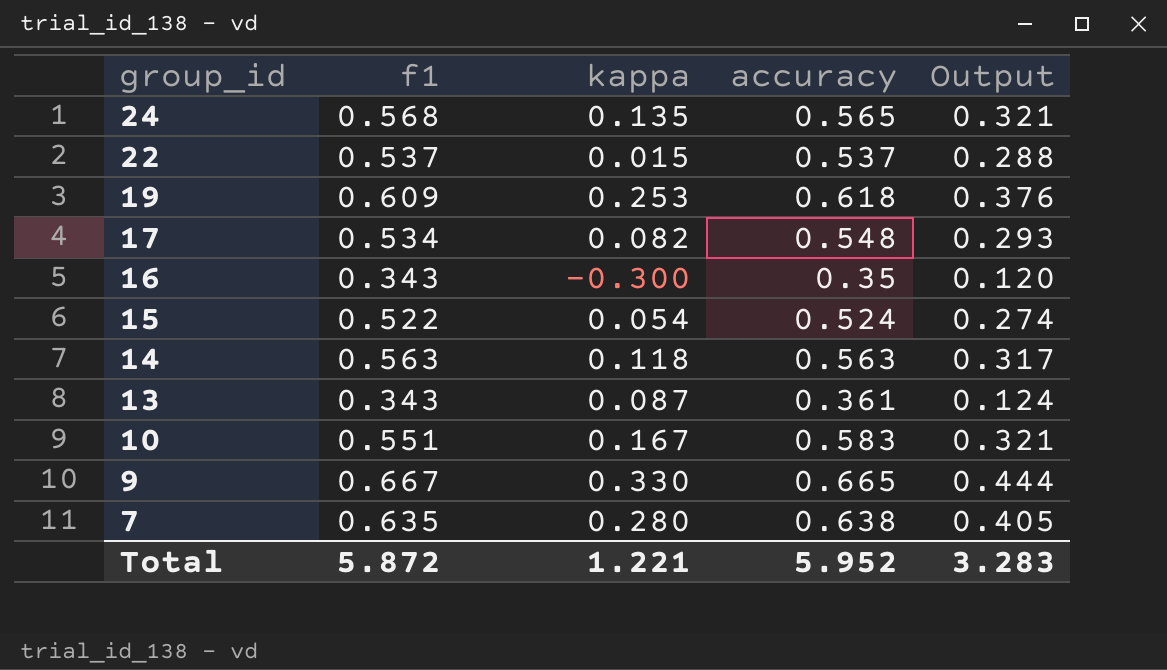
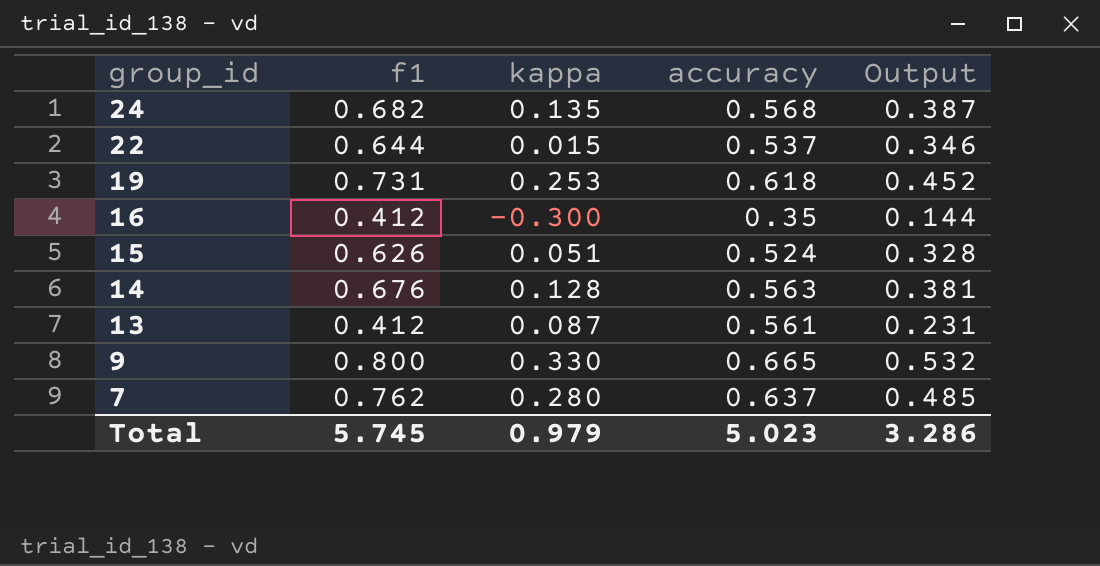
row 17: 0.534 | 0.082 | 0.548 | 0.293 -> none
row 10: 0.551 | 0.167 | 0.583 | 0.321 -> none
24 | f1: 0.568 -> 0.682
24 | accuracy: 0.565 -> 0.568
24 | Output: 0.321 -> 0.387
22 | f1: 0.537 -> 0.644
22 | Output: 0.288 -> 0.346
19 | f1: 0.609 -> 0.731
19 | Output: 0.376 -> 0.452
16 | f1: 0.343 -> 0.412
16 | Output: 0.120 -> 0.144
15 | f1: 0.522 -> 0.626
15 | kappa: 0.054 -> 0.051
15 | Output: 0.274 -> 0.328
14 | f1: 0.563 -> 0.676
14 | kappa: 0.118 -> 0.128
14 | Output: 0.317 -> 0.381
13 | f1: 0.343 -> 0.412
13 | accuracy: 0.361 -> 0.561
13 | Output: 0.124 -> 0.231
9 | f1: 0.667 -> 0.800
9 | Output: 0.444 -> 0.532
7 | f1: 0.635 -> 0.762
7 | accuracy: 0.638 -> 0.637
7 | Output: 0.405 -> 0.485
Total | f1: 5.872 -> 5.745
Total | kappa: 1.221 -> 0.979
Total | accuracy: 5.952 -> 5.023
Total | Output: 3.283 -> 3.286

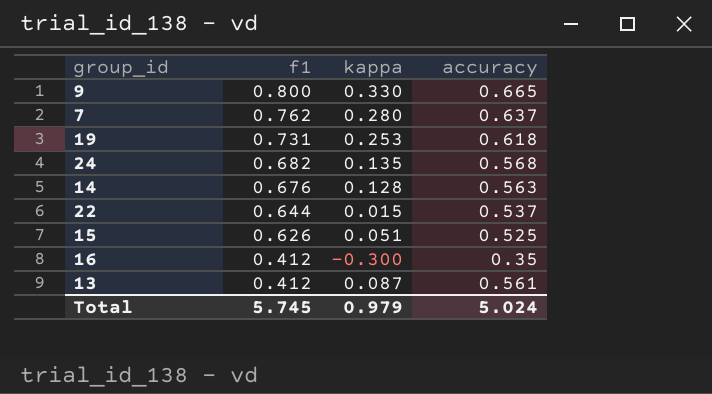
row order: group_id descending -> f1 descending
column Output | formula: [f1] * [accuracy] -> none
15 | accuracy: 0.524 -> 0.525
Total | accuracy: 5.023 -> 5.024

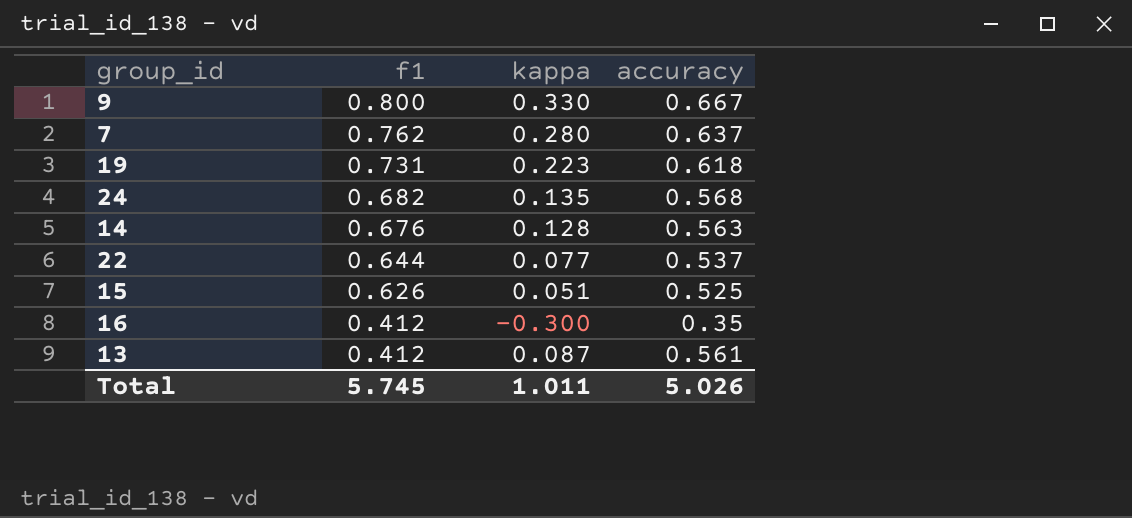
9 | accuracy: 0.665 -> 0.667
19 | kappa: 0.253 -> 0.223
22 | kappa: 0.015 -> 0.077
Total | kappa: 0.979 -> 1.011
Total | accuracy: 5.024 -> 5.026

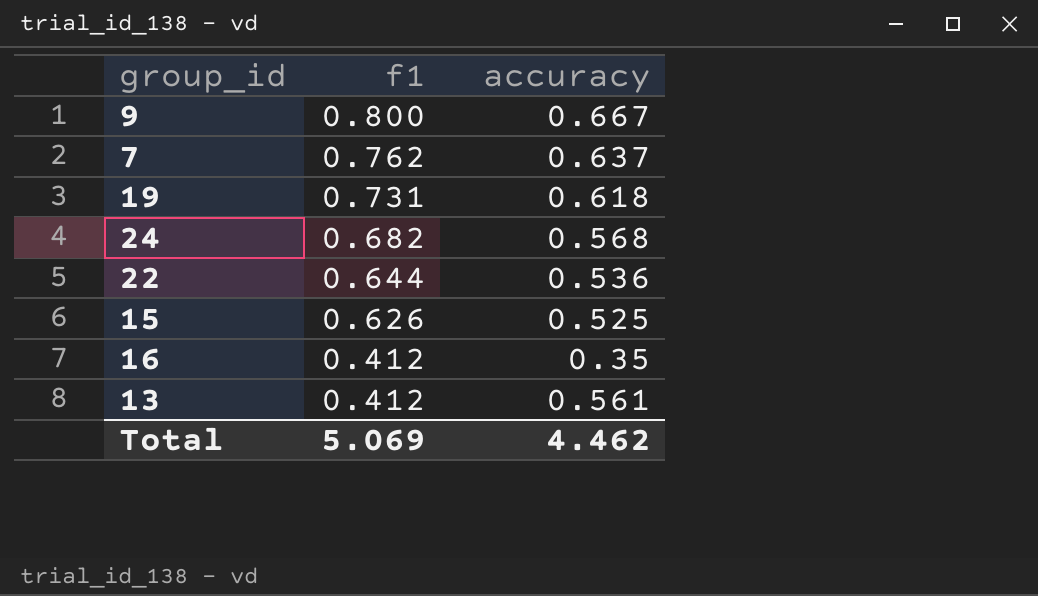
column kappa | position: 3 -> none
row 14: 0.676 | 0.128 | 0.563 -> none
22 | accuracy: 0.537 -> 0.536
Total | f1: 5.745 -> 5.069
Total | accuracy: 5.026 -> 4.462

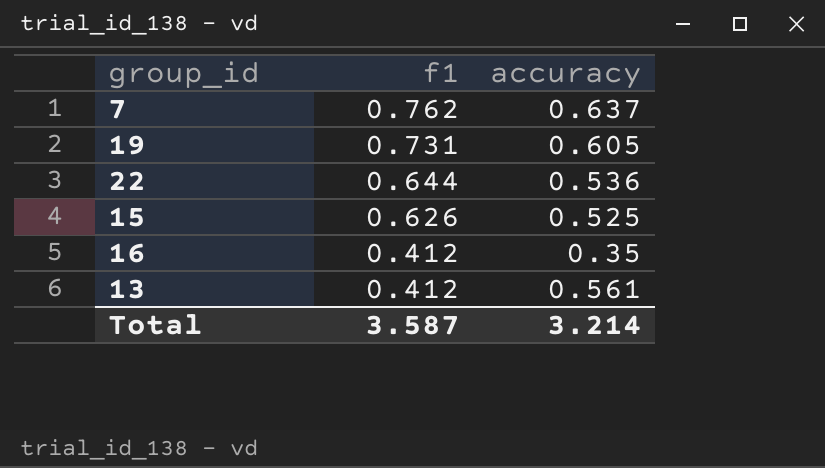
row 9: 0.800 | 0.667 -> none
row 24: 0.682 | 0.568 -> none
19 | accuracy: 0.618 -> 0.605
Total | f1: 5.069 -> 3.587
Total | accuracy: 4.462 -> 3.214

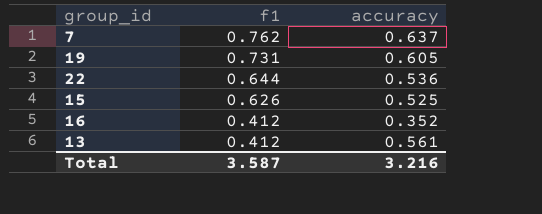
16 | accuracy: 0.35 -> 0.352
Total | accuracy: 3.214 -> 3.216

